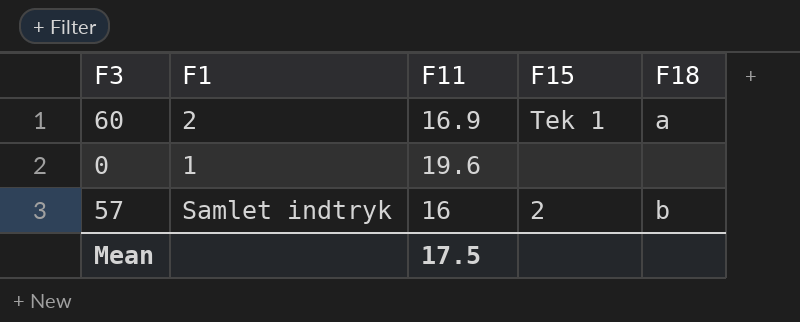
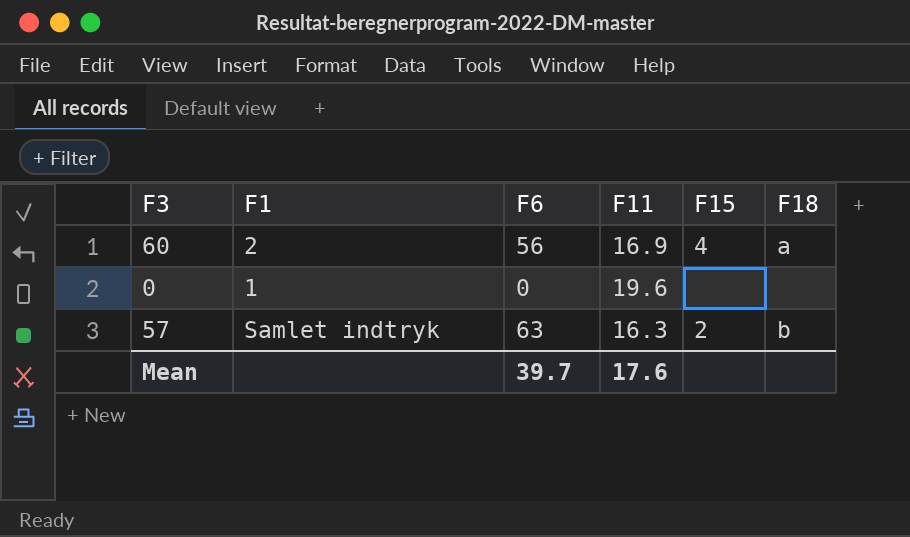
column F6 | position: none -> 3
60 | F15: Tek 1 -> 4
57 | F11: 16 -> 16.3
Mean | F11: 17.5 -> 17.6

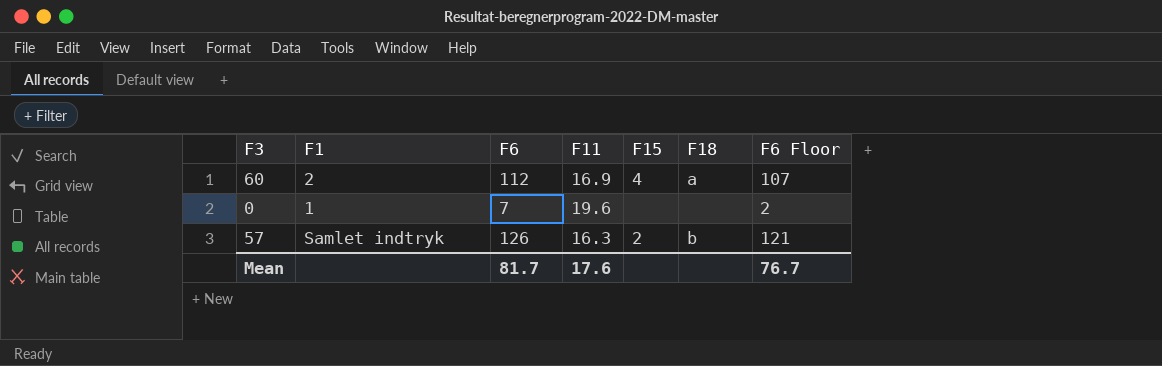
column F6 Floor | formula: none -> [F6] - 5
60 | F6: 56 -> 112
0 | F6: 0 -> 7
57 | F6: 63 -> 126
Mean | F6: 39.7 -> 81.7

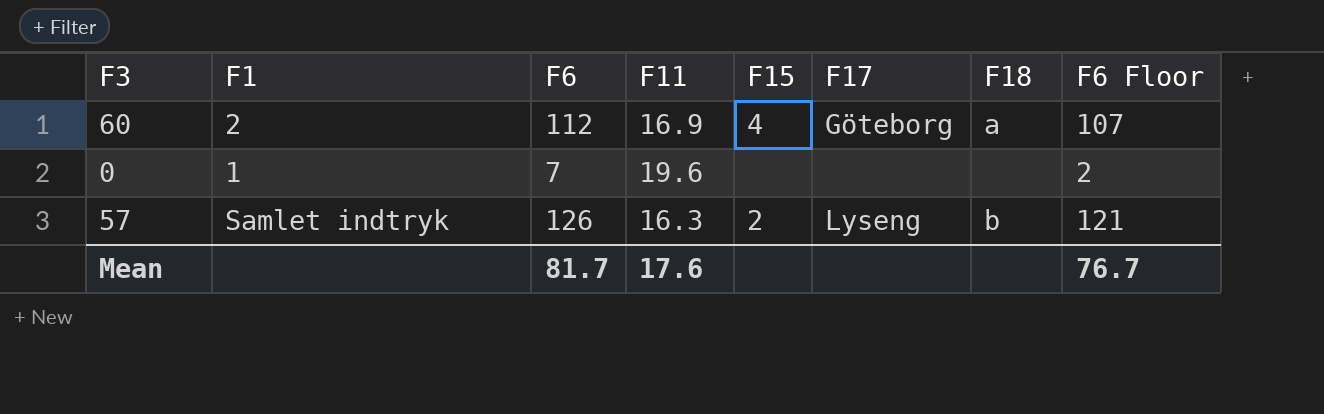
column F17 | position: none -> 6

